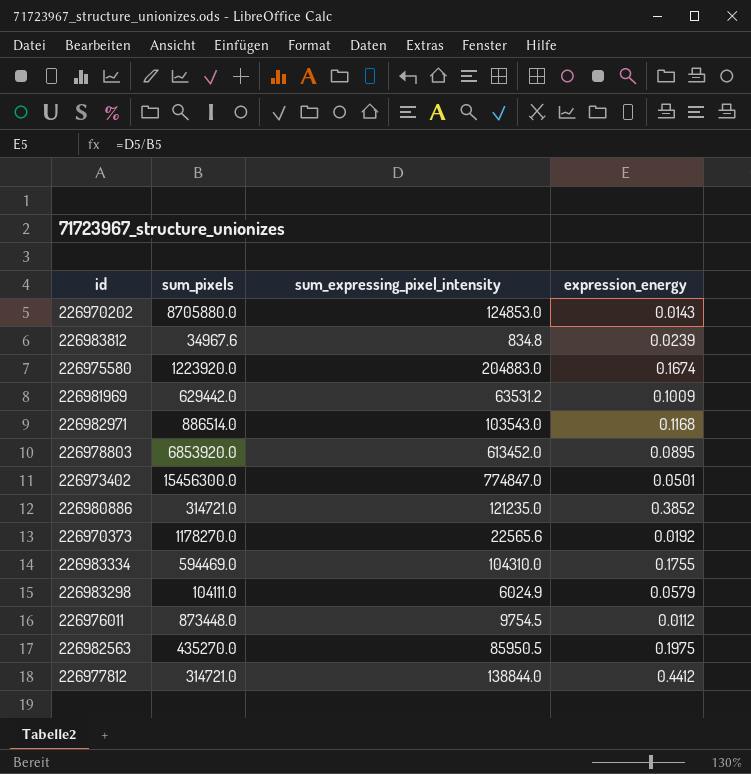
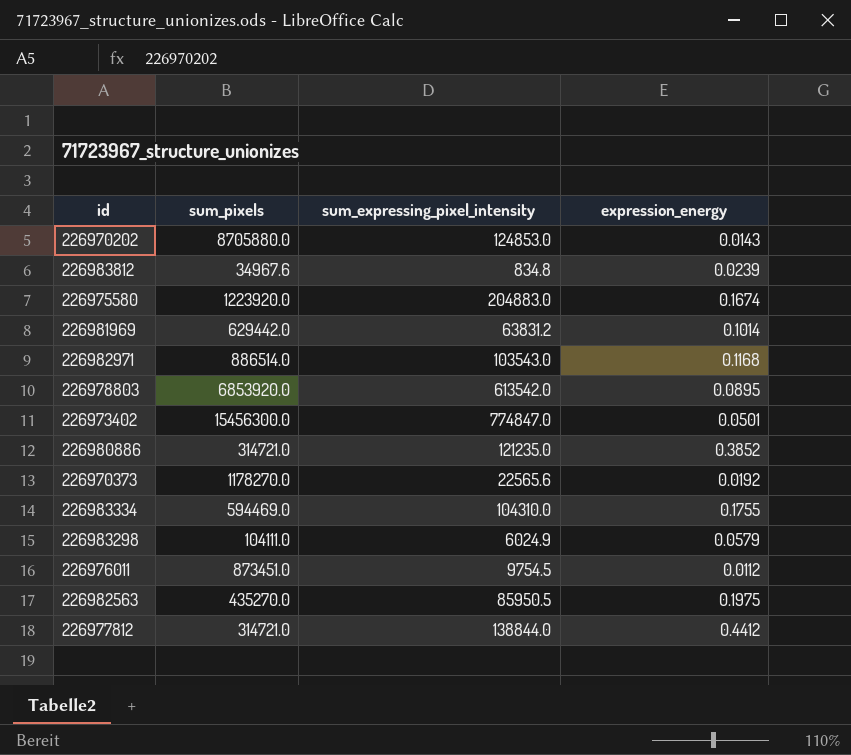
226981969 | sum_expressing_pixel_intensity: 63531.2 -> 63831.2
226981969 | expression_energy: 0.1009 -> 0.1014
226978803 | sum_expressing_pixel_intensity: 613452.0 -> 613542.0
226976011 | sum_pixels: 873448.0 -> 873451.0

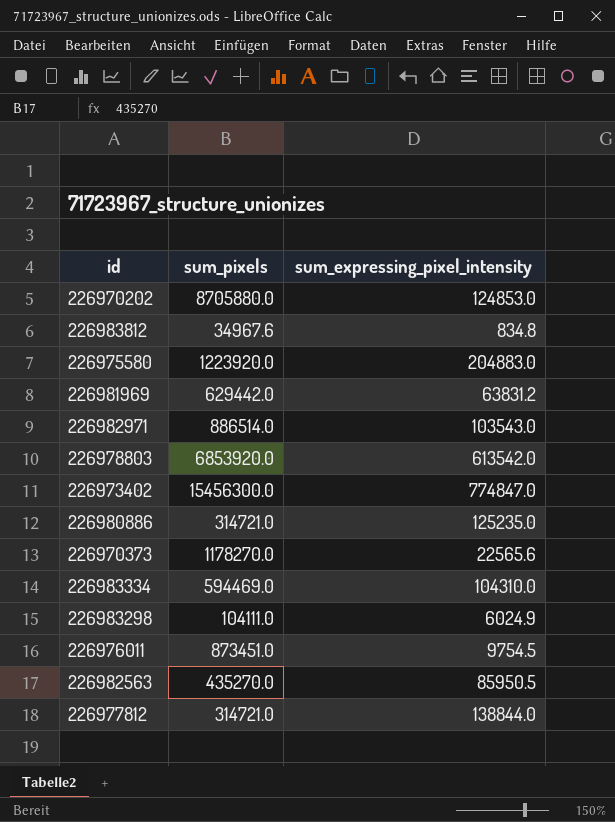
column expression_energy | formula: [sum_expressing_pixel_intensity] / [sum_pixels] -> none
226980886 | sum_expressing_pixel_intensity: 121235.0 -> 125235.0

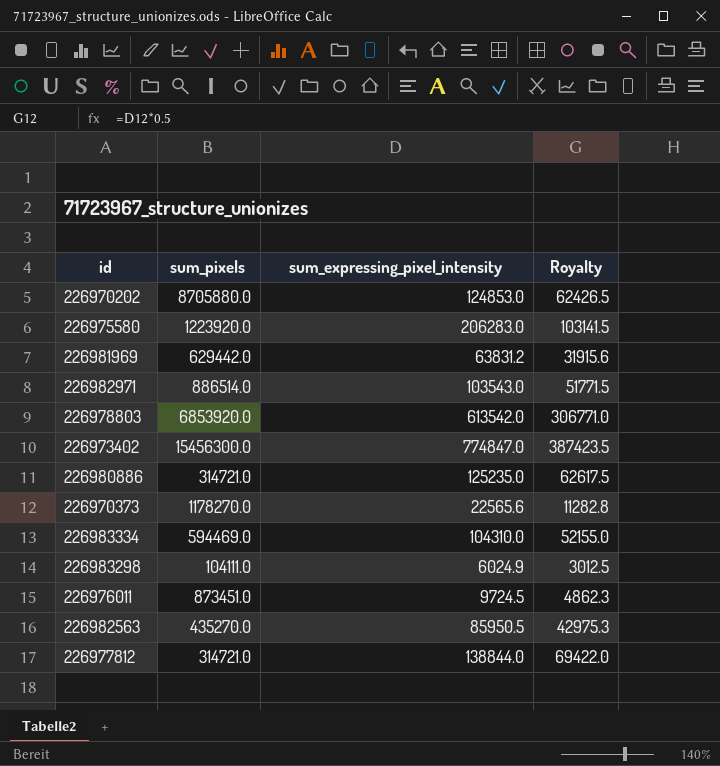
column Royalty | formula: none -> [sum_expressing_pixel_intensity] * 0.5
row 226983812: 34967.6 | 834.8 -> none
226975580 | sum_expressing_pixel_intensity: 204883.0 -> 206283.0
226976011 | sum_expressing_pixel_intensity: 9754.5 -> 9724.5

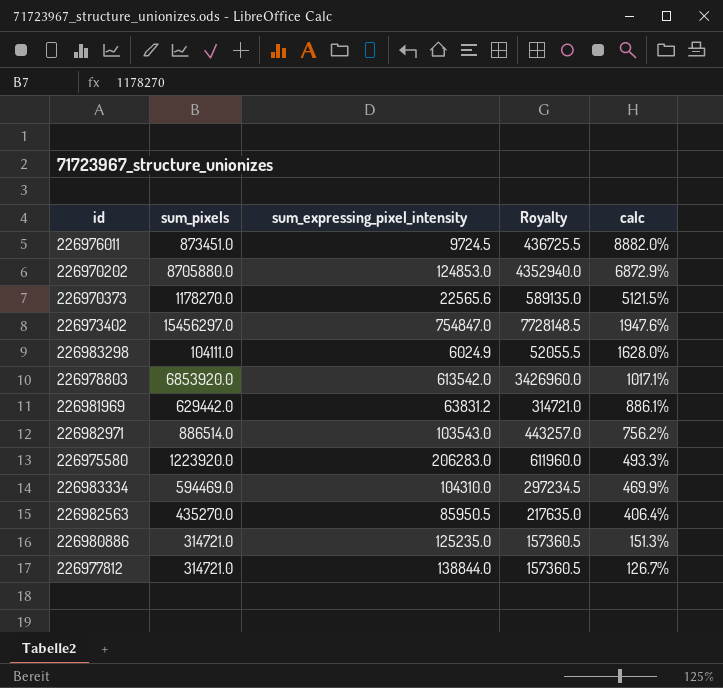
row order: none -> calc descending
column Royalty | formula: [sum_expressing_pixel_intensity] * 0.5 -> [sum_pixels] * 0.5
column calc | formula: none -> ([sum_pixels] - [sum_expressing_pixel_intensity]) / [sum_expressing_pixel_intensity]
226973402 | sum_pixels: 15456300.0 -> 15456297.0
226973402 | sum_expressing_pixel_intensity: 774847.0 -> 754847.0

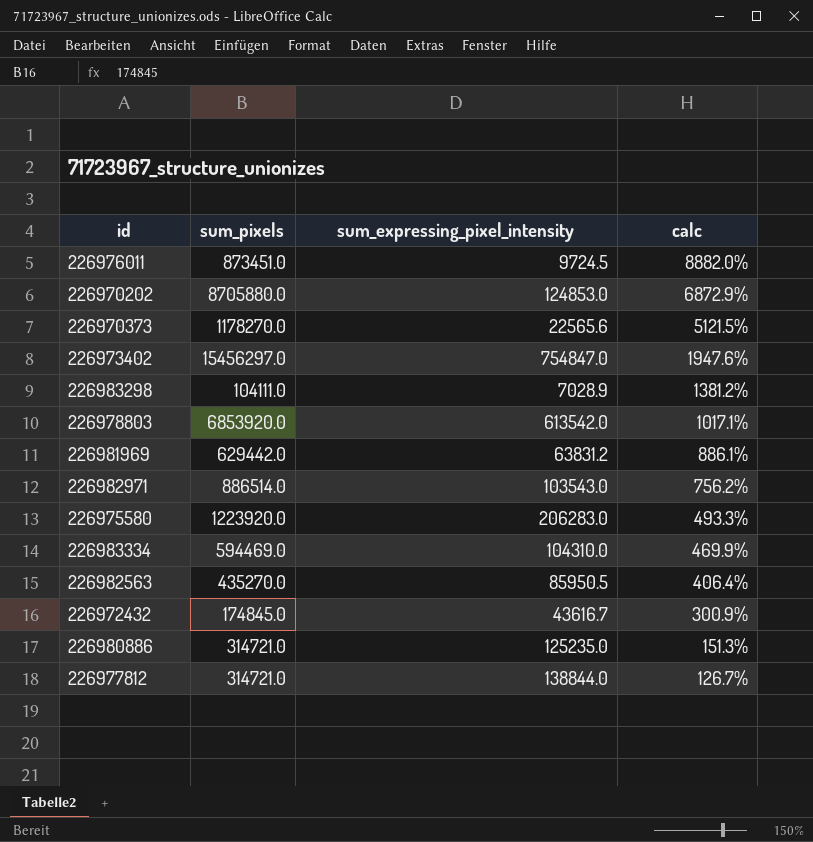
column Royalty | formula: [sum_pixels] * 0.5 -> none
226983298 | sum_expressing_pixel_intensity: 6024.9 -> 7028.9
226983298 | calc: 1628.0% -> 1381.2%
row 226972432: none -> 174845.0 | 43616.7 | 300.9%

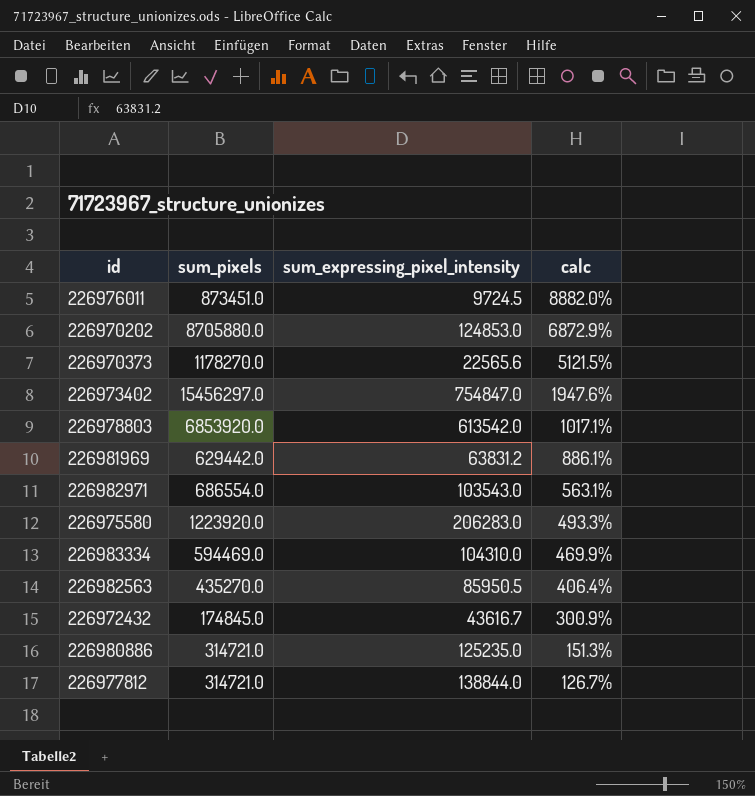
row 226983298: 104111.0 | 7028.9 | 1381.2% -> none
226982971 | sum_pixels: 886514.0 -> 686554.0
226982971 | calc: 756.2% -> 563.1%

